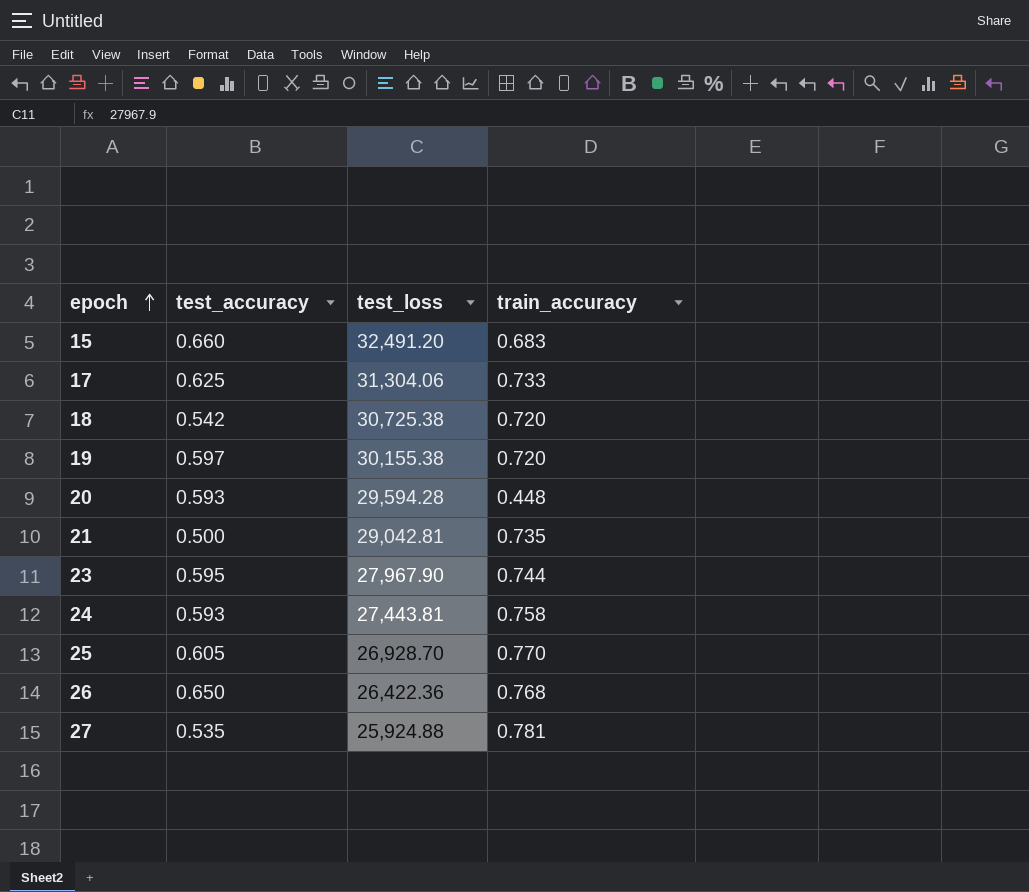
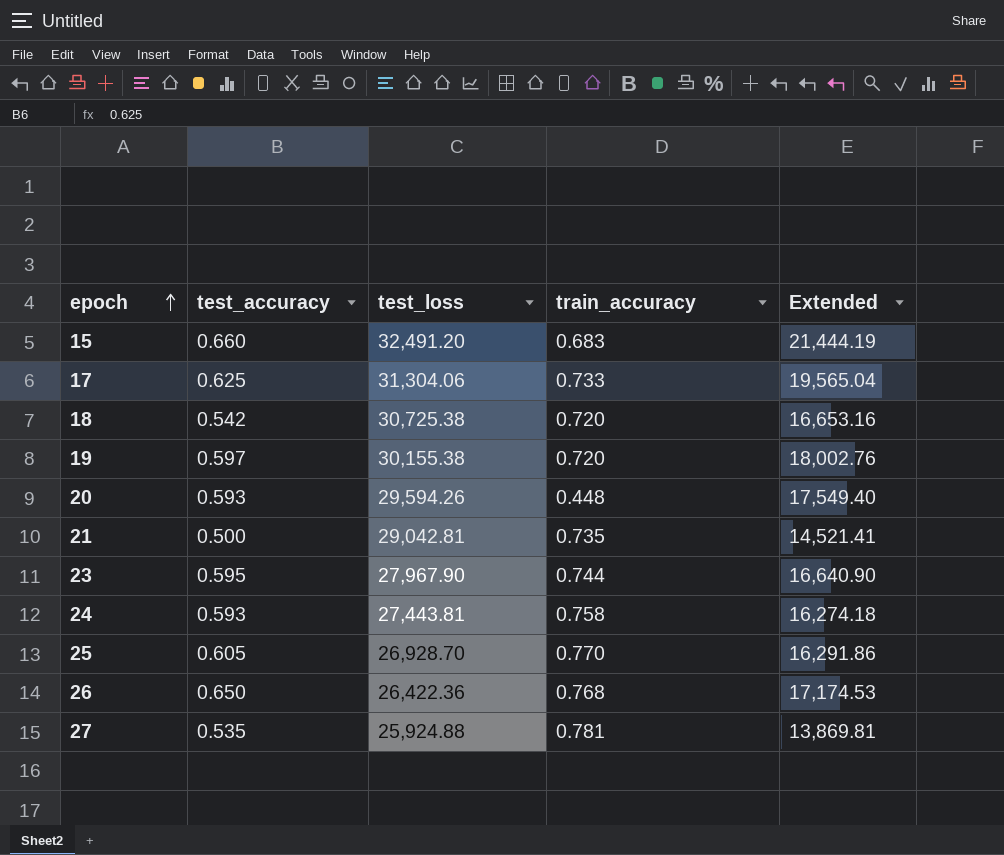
column Extended | formula: none -> [test_accuracy] * [test_loss]
20 | test_loss: 29,594.28 -> 29,594.26

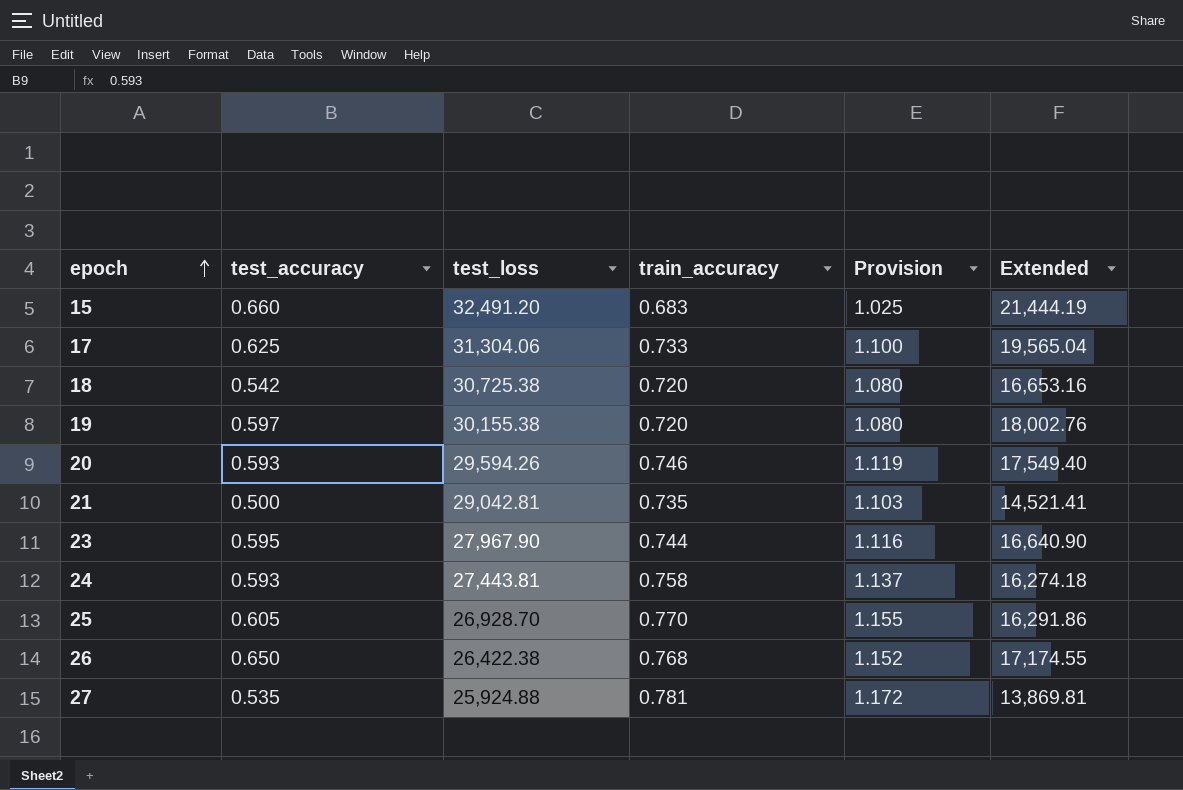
column Provision | formula: none -> [train_accuracy] * 1.5
20 | train_accuracy: 0.448 -> 0.746
26 | test_loss: 26,422.36 -> 26,422.38
26 | Extended: 17,174.53 -> 17,174.55

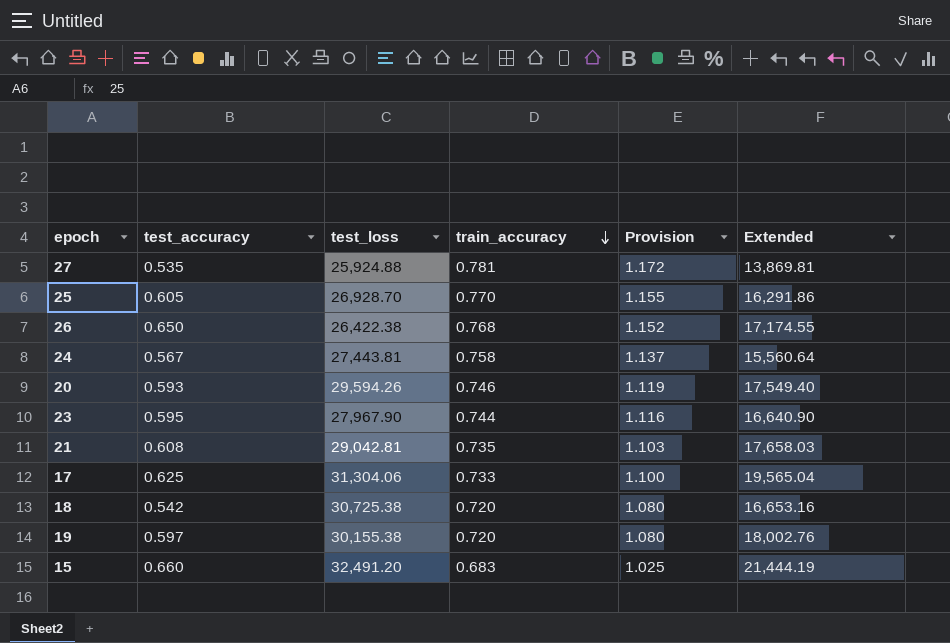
row order: epoch ascending -> train_accuracy descending
24 | test_accuracy: 0.593 -> 0.567
24 | Extended: 16,274.18 -> 15,560.64
21 | test_accuracy: 0.500 -> 0.608
21 | Extended: 14,521.41 -> 17,658.03

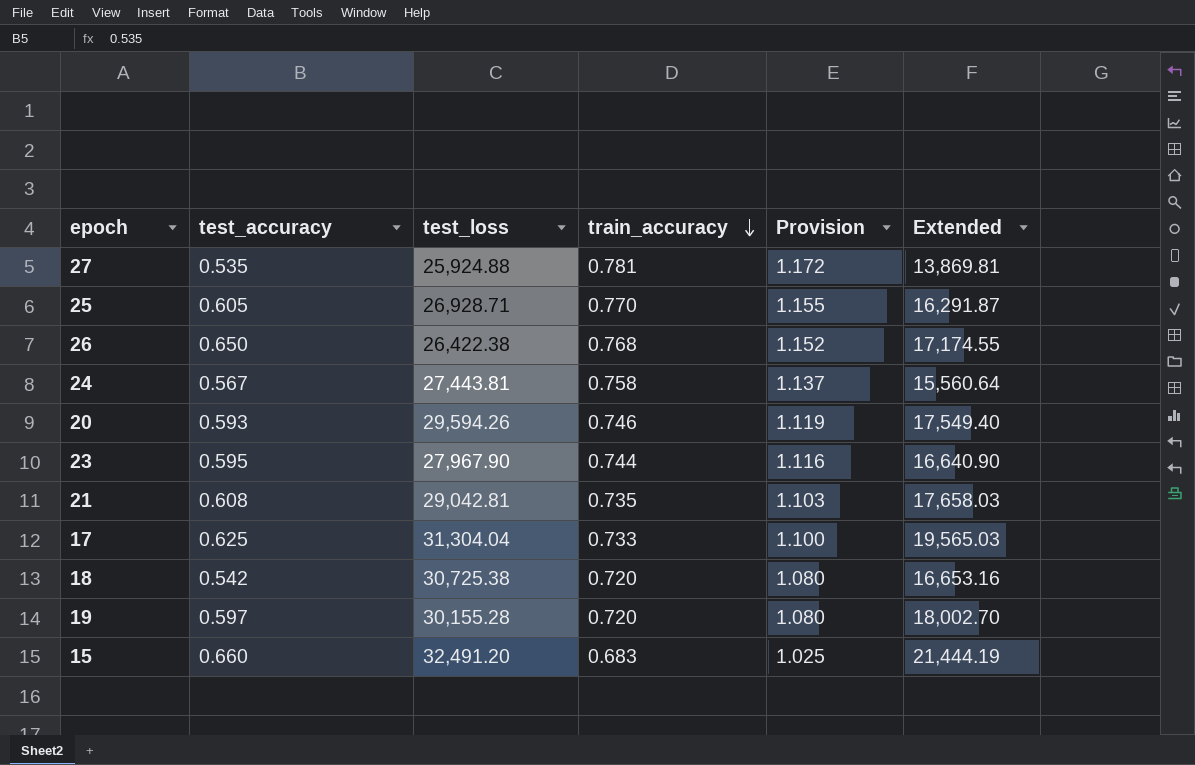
25 | test_loss: 26,928.70 -> 26,928.71
25 | Extended: 16,291.86 -> 16,291.87
17 | test_loss: 31,304.06 -> 31,304.04
17 | Extended: 19,565.04 -> 19,565.03
19 | test_loss: 30,155.38 -> 30,155.28
19 | Extended: 18,002.76 -> 18,002.70

